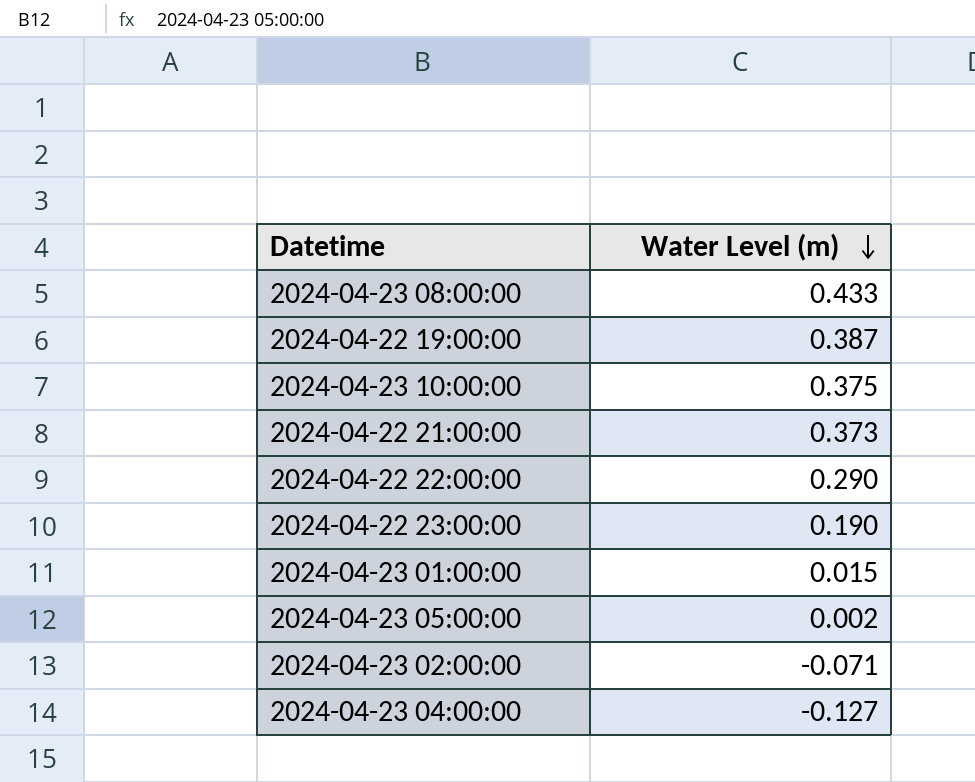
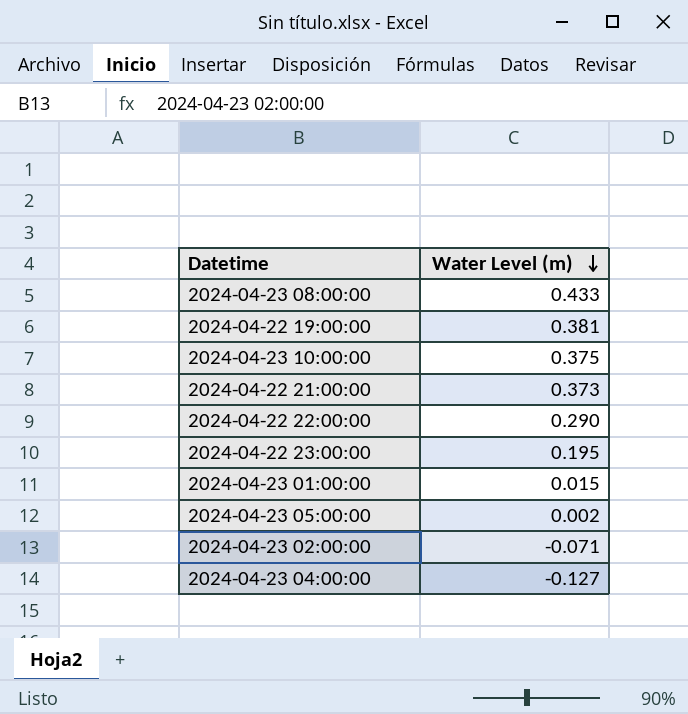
2024-04-22 19:00:00 | Water Level (m): 0.387 -> 0.381
2024-04-22 23:00:00 | Water Level (m): 0.190 -> 0.195

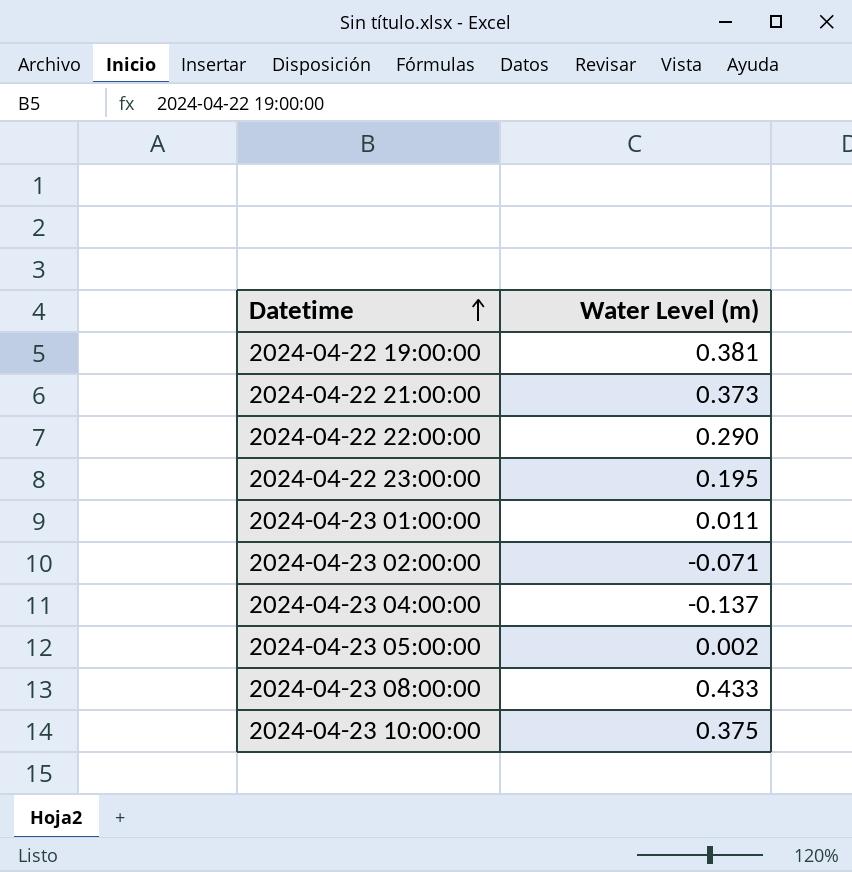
row order: Water Level (m) descending -> Datetime ascending
2024-04-23 01:00:00 | Water Level (m): 0.015 -> 0.011
2024-04-23 04:00:00 | Water Level (m): -0.127 -> -0.137

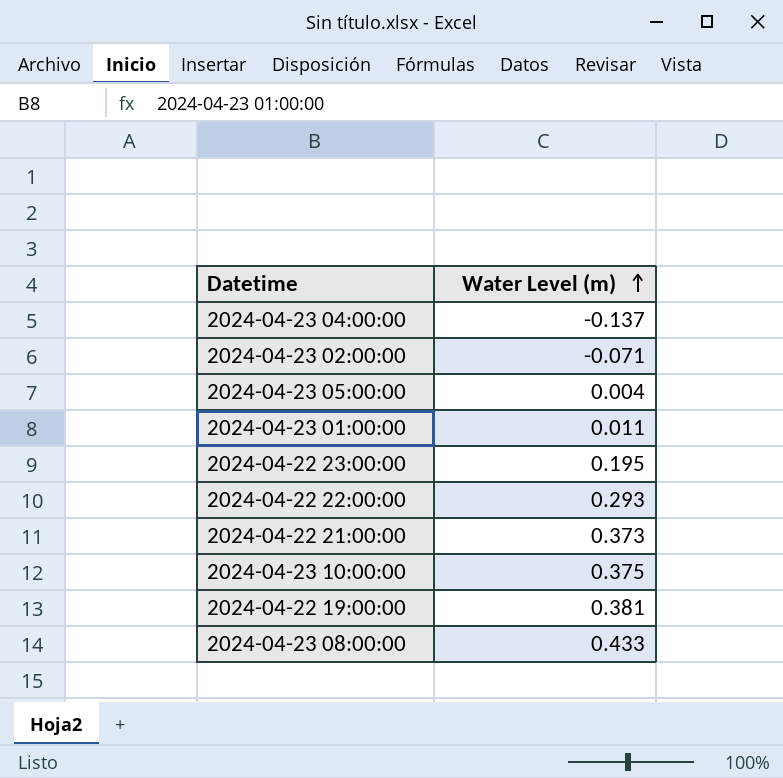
row order: Datetime ascending -> Water Level (m) ascending
2024-04-23 05:00:00 | Water Level (m): 0.002 -> 0.004
2024-04-22 22:00:00 | Water Level (m): 0.290 -> 0.293

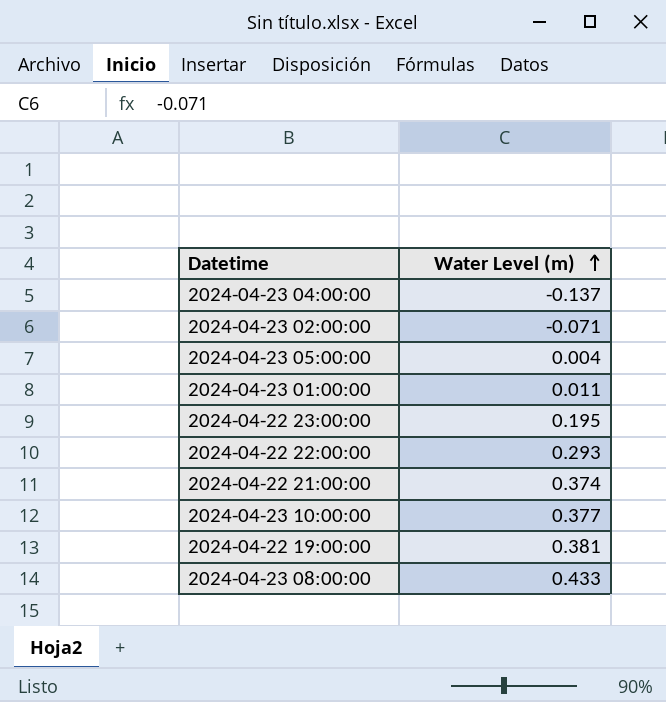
2024-04-22 21:00:00 | Water Level (m): 0.373 -> 0.374
2024-04-23 10:00:00 | Water Level (m): 0.375 -> 0.377

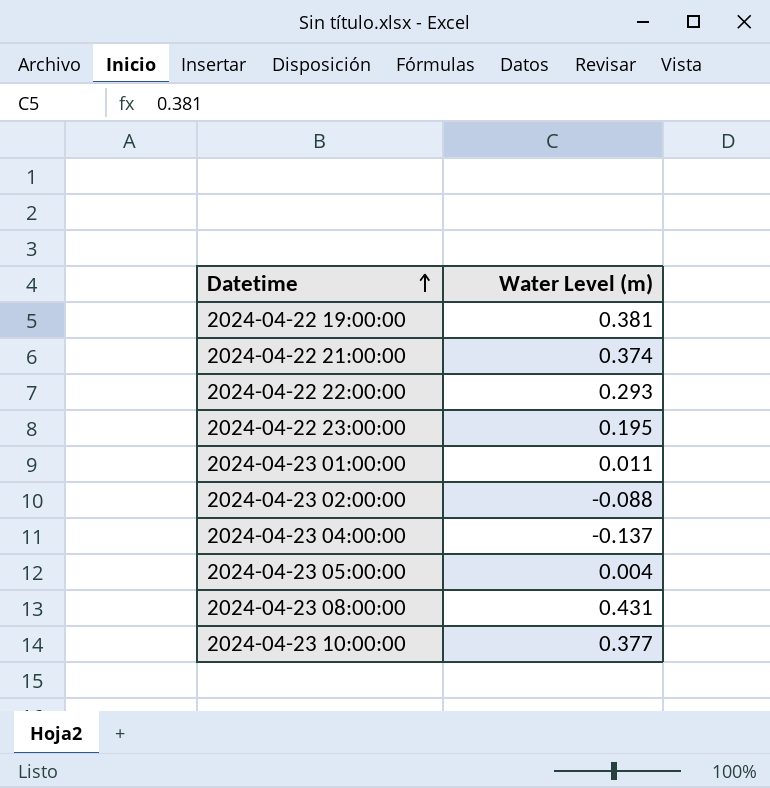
row order: Water Level (m) ascending -> Datetime ascending
2024-04-23 02:00:00 | Water Level (m): -0.071 -> -0.088
2024-04-23 08:00:00 | Water Level (m): 0.433 -> 0.431

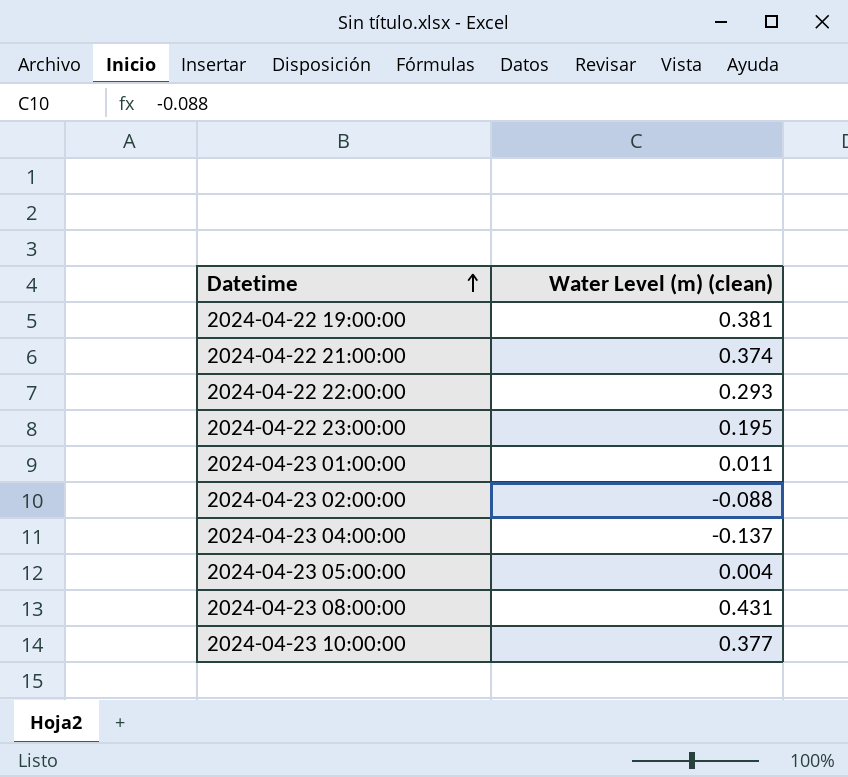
column name: Water Level (m) -> Water Level (m) (clean)

